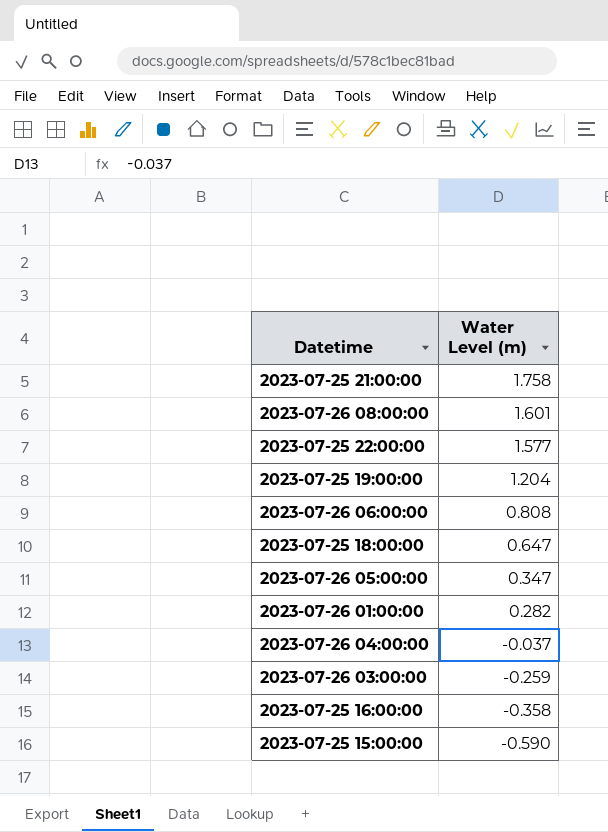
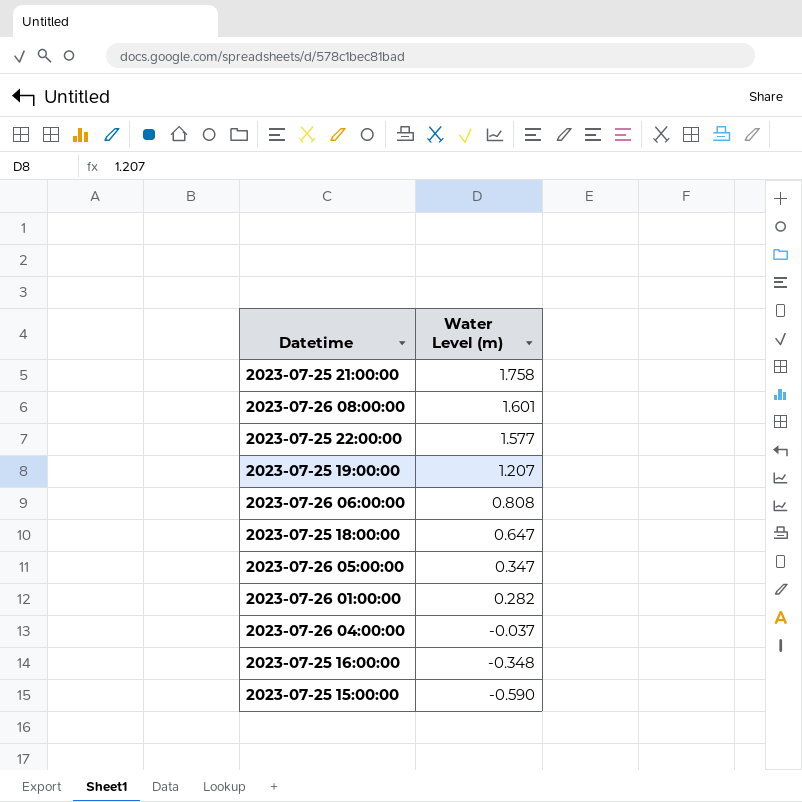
row 2023-07-26 03:00:00: -0.259 -> none
2023-07-25 19:00:00 | Water Level (m): 1.204 -> 1.207
2023-07-25 16:00:00 | Water Level (m): -0.358 -> -0.348

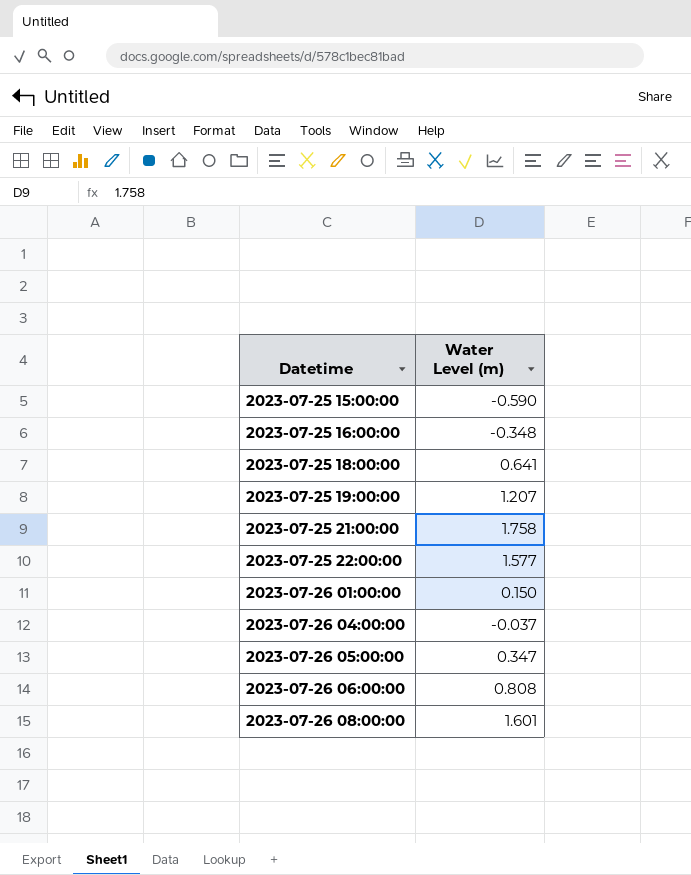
row order: Water Level (m) descending -> Datetime ascending
2023-07-25 18:00:00 | Water Level (m): 0.647 -> 0.641
2023-07-26 01:00:00 | Water Level (m): 0.282 -> 0.150

